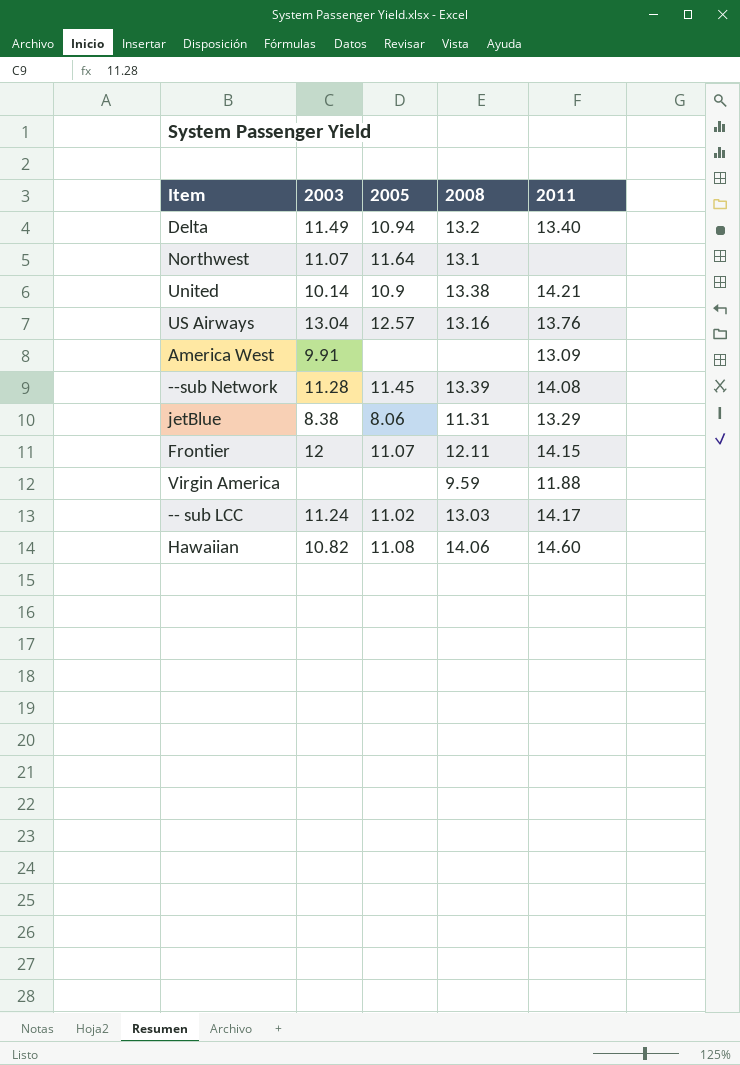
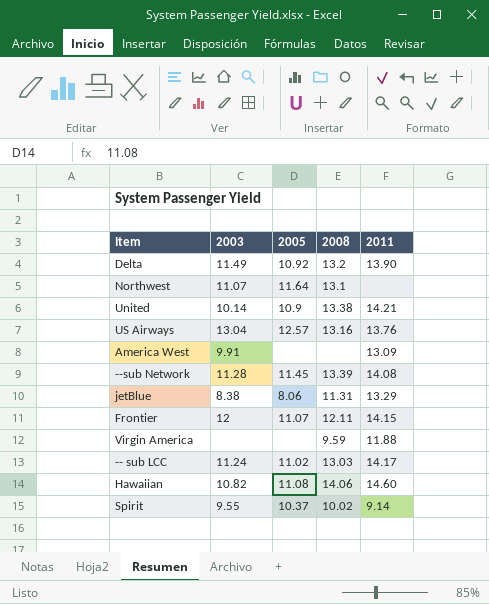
Delta | 2005: 10.94 -> 10.92
Delta | 2011: 13.40 -> 13.90
row Spirit: none -> 9.55 | 10.37 | 10.02 | 9.14

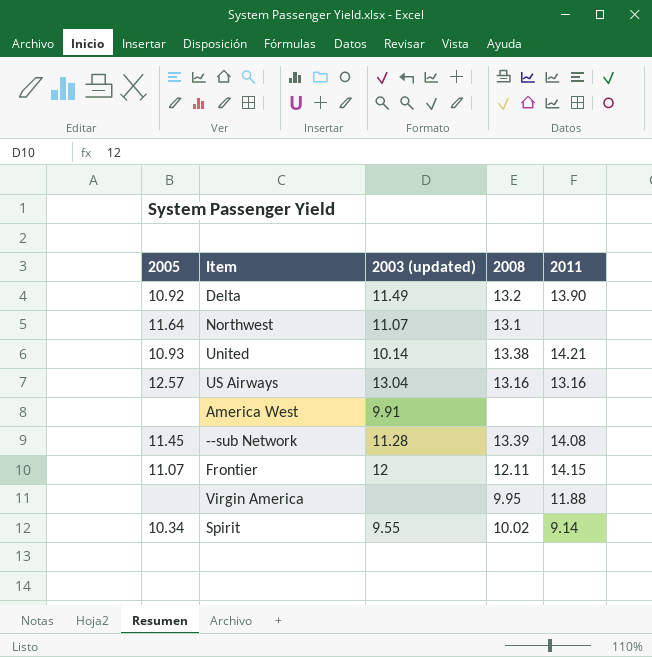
column 2005 | position: 3 -> 1
column name: 2003 -> 2003 (updated)
row jetBlue: 8.38 | 8.06 | 11.31 | 13.29 -> none
row -- sub LCC: 11.24 | 11.02 | 13.03 | 14.17 -> none
row Hawaiian: 10.82 | 11.08 | 14.06 | 14.60 -> none
United | 2005: 10.9 -> 10.93
US Airways | 2011: 13.76 -> 13.16
America West | 2011: 13.09 -> none
Virgin America | 2008: 9.59 -> 9.95
Spirit | 2005: 10.37 -> 10.34

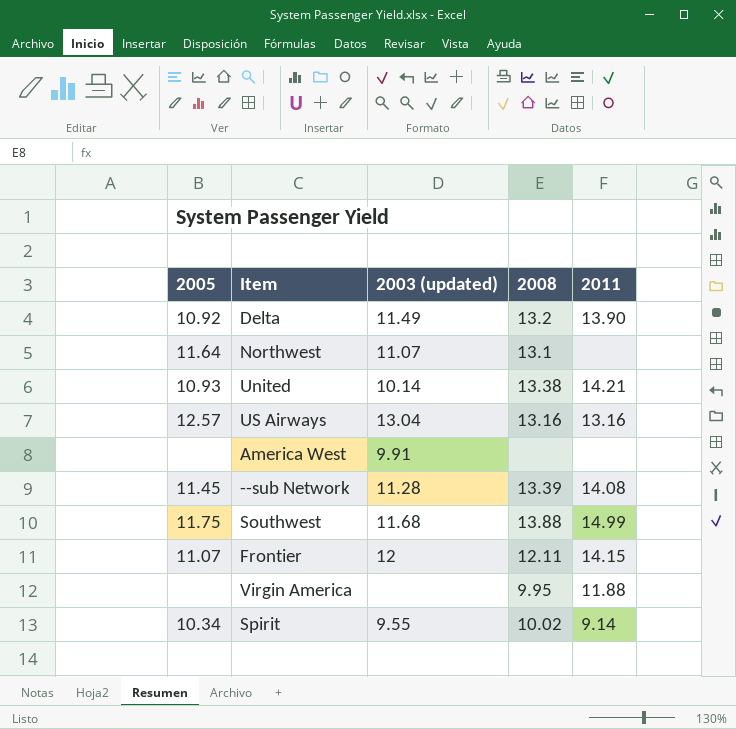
row Southwest: none -> 11.75 | 11.68 | 13.88 | 14.99

